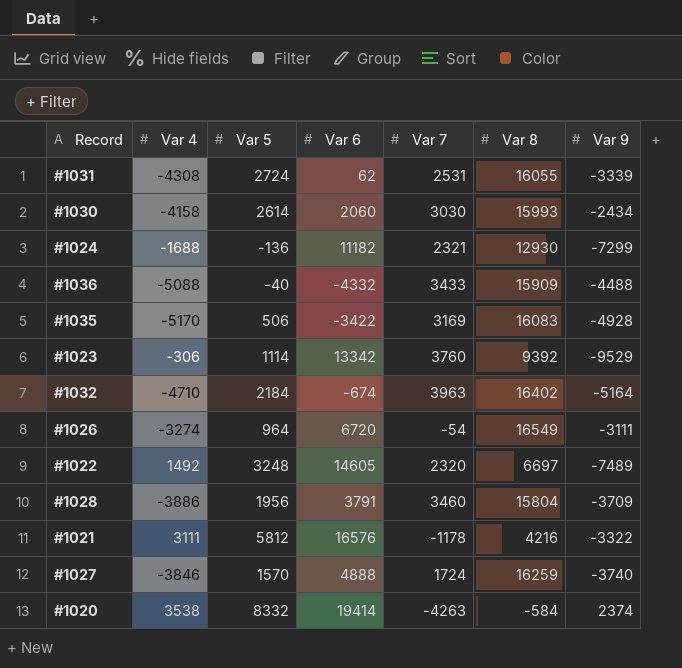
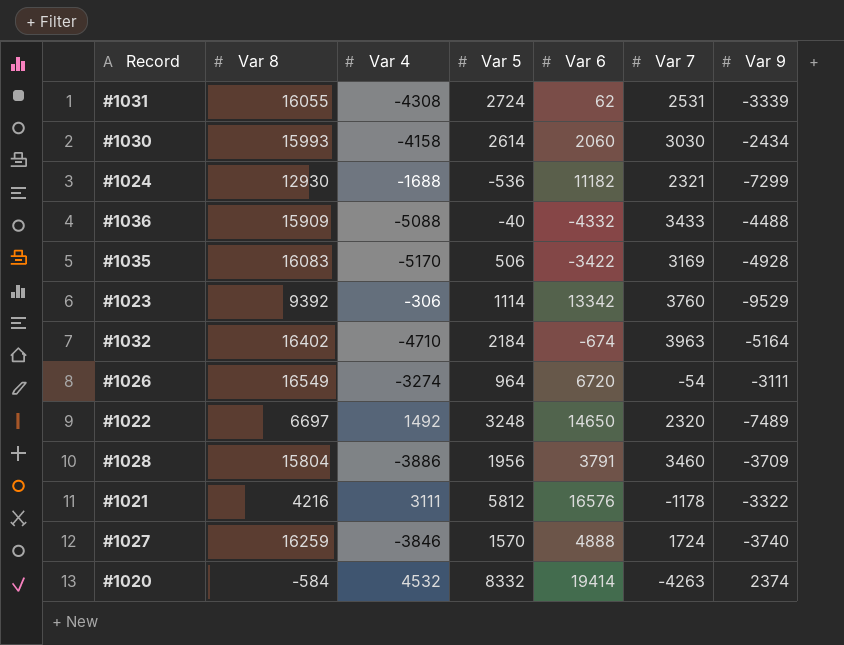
column Var 8 | position: 6 -> 2
#1024 | Var 5: -136 -> -536
#1022 | Var 6: 14605 -> 14650
#1020 | Var 4: 3538 -> 4532

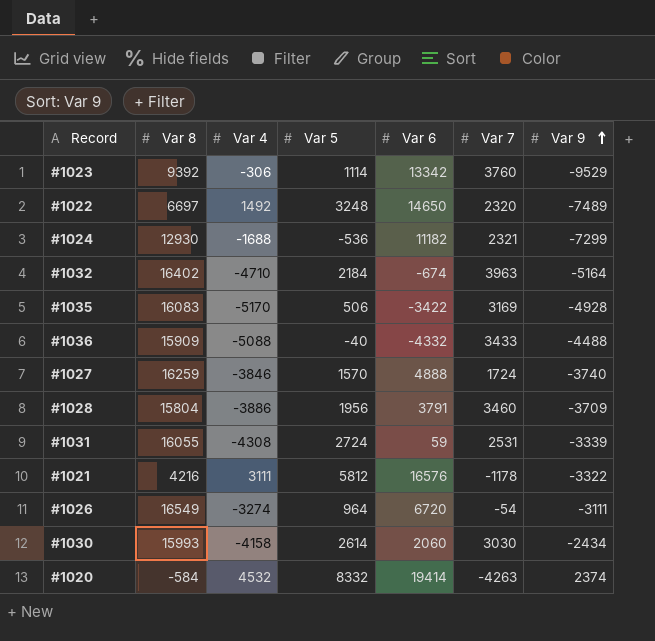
row order: none -> Var 9 ascending
#1031 | Var 6: 62 -> 59

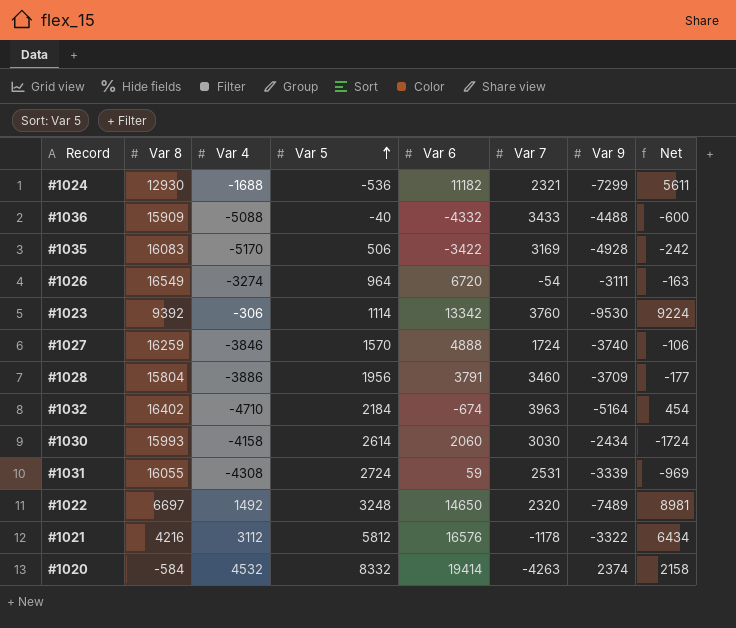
row order: Var 9 ascending -> Var 5 ascending
column Net | formula: none -> [Var 4] - [Var 9]
#1023 | Var 9: -9529 -> -9530
#1021 | Var 4: 3111 -> 3112

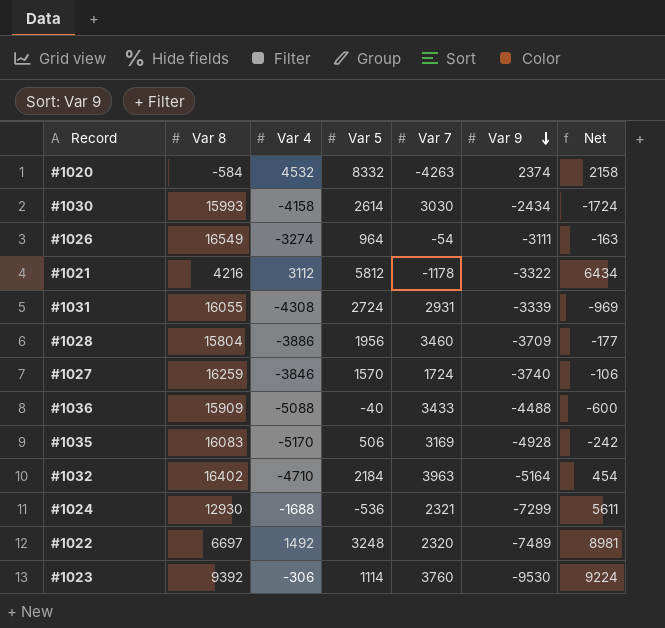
row order: Var 5 ascending -> Var 9 descending
column Var 6 | position: 5 -> none
#1031 | Var 7: 2531 -> 2931

